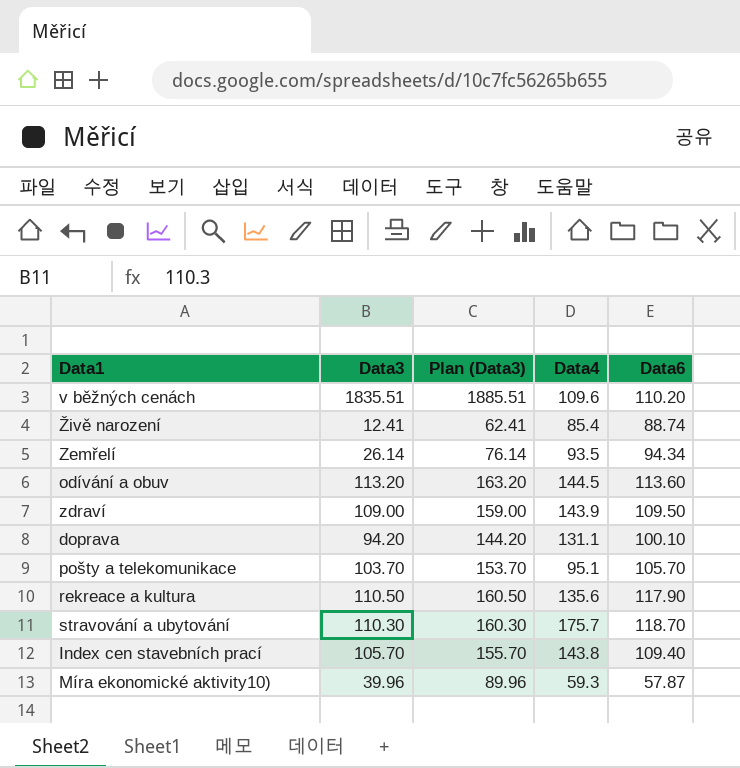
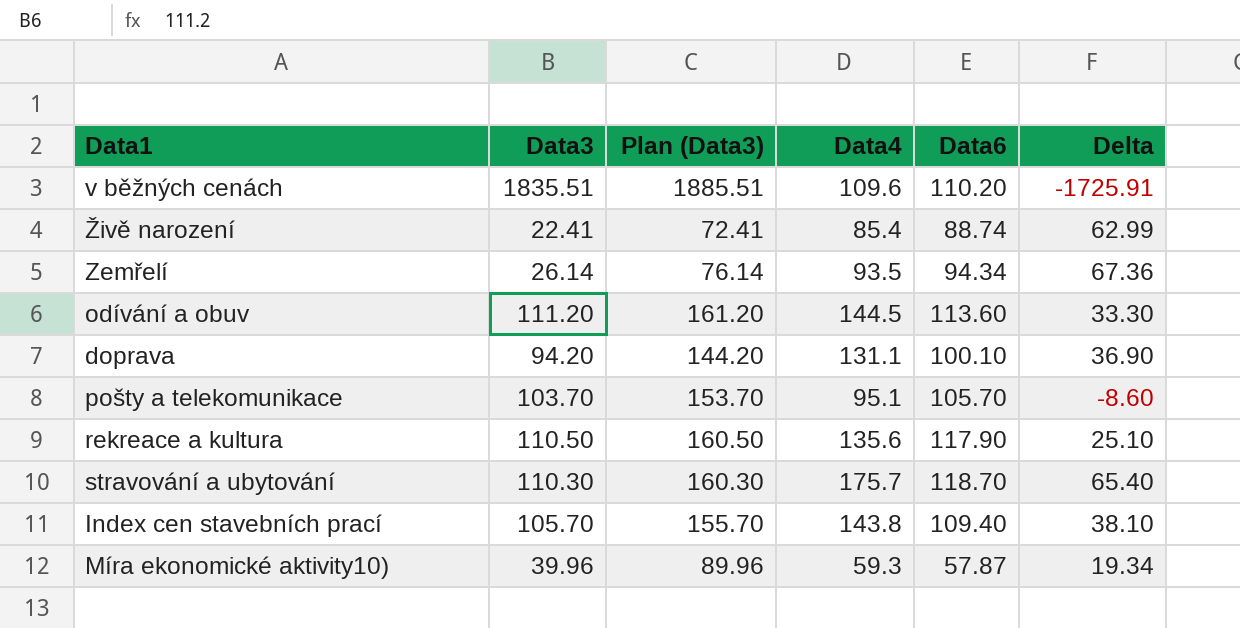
column Delta | formula: none -> [Data4] - [Data3]
row zdraví: 109.00 | 159.00 | 143.9 | 109.50 -> none
Živě narození | Data3: 12.41 -> 22.41
Živě narození | Plan (Data3): 62.41 -> 72.41
odívání a obuv | Data3: 113.20 -> 111.20
odívání a obuv | Plan (Data3): 163.20 -> 161.20

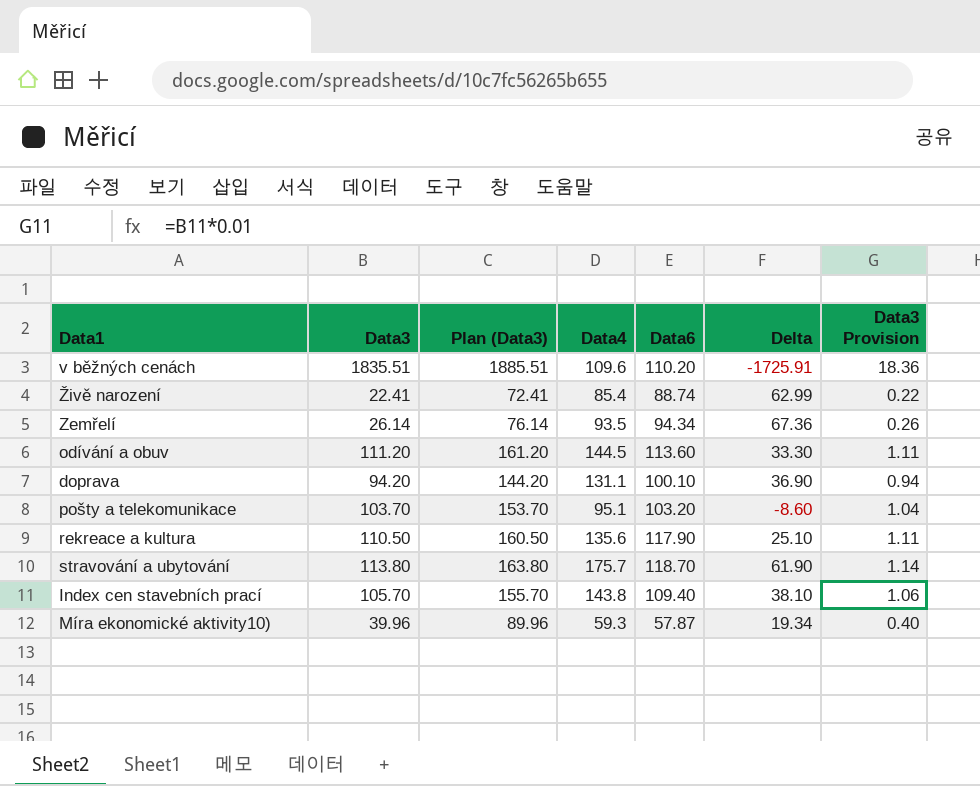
column Data3 Provision | formula: none -> [Data3] * 0.01
pošty a telekomunikace | Data6: 105.70 -> 103.20
stravování a ubytování | Data3: 110.30 -> 113.80
stravování a ubytování | Plan (Data3): 160.30 -> 163.80
stravování a ubytování | Delta: 65.40 -> 61.90

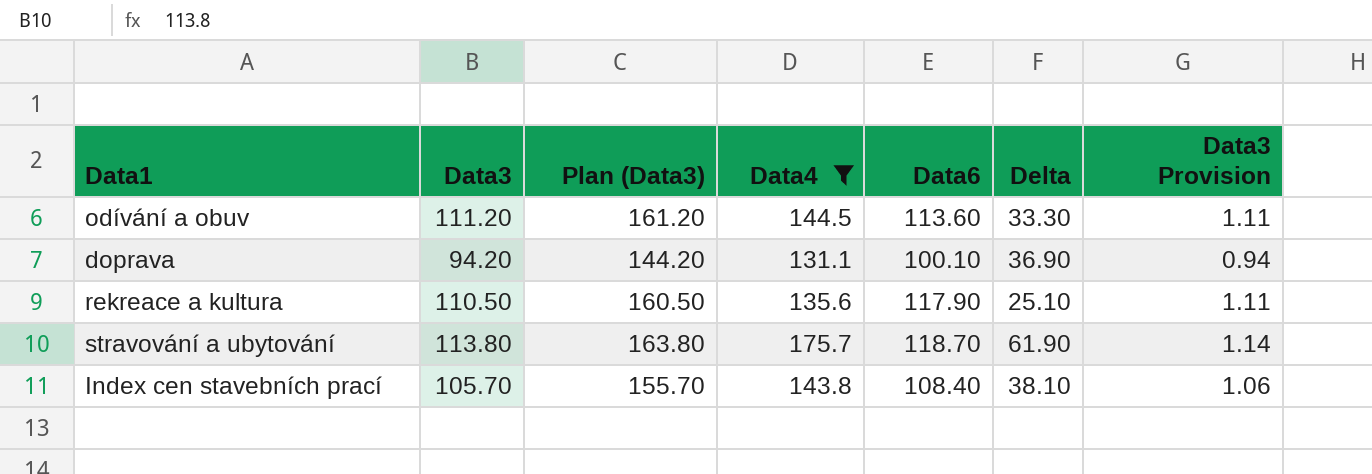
filter: none -> Data4 >= 131.1
Index cen stavebních prací | Data6: 109.40 -> 108.40

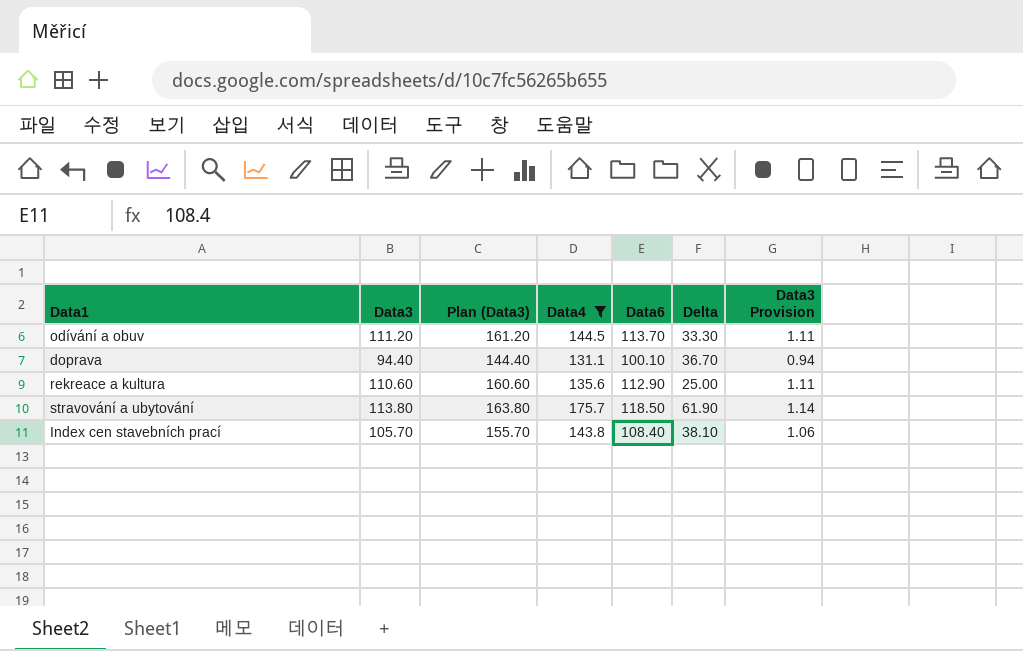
odívání a obuv | Data6: 113.60 -> 113.70
doprava | Data3: 94.20 -> 94.40
doprava | Plan (Data3): 144.20 -> 144.40
doprava | Delta: 36.90 -> 36.70
rekreace a kultura | Data3: 110.50 -> 110.60
rekreace a kultura | Plan (Data3): 160.50 -> 160.60
rekreace a kultura | Data6: 117.90 -> 112.90
rekreace a kultura | Delta: 25.10 -> 25.00
stravování a ubytování | Data6: 118.70 -> 118.50

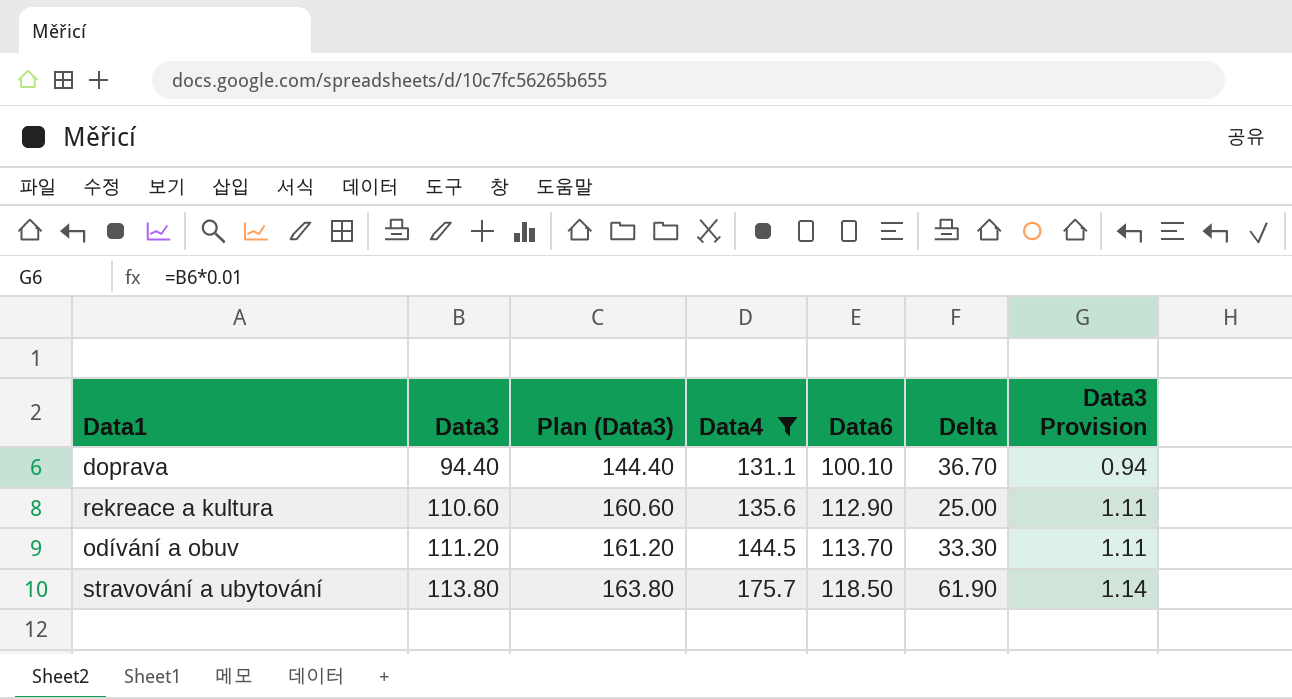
row order: none -> Data3 ascending
row Index cen stavebních prací: 105.70 | 155.70 | 143.8 | 108.40 | 38.10 | 1.06 -> none

